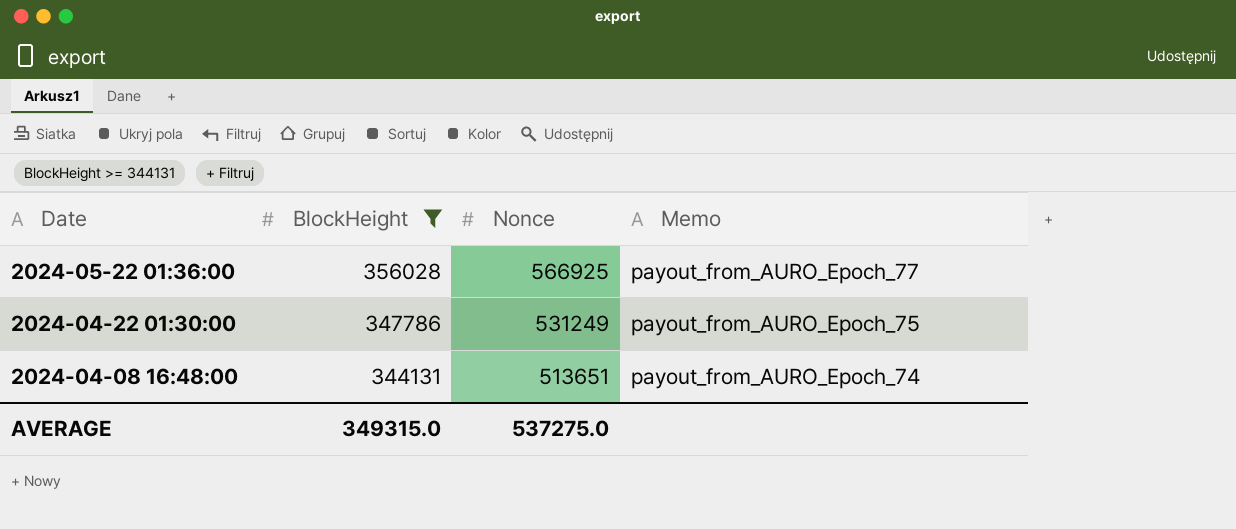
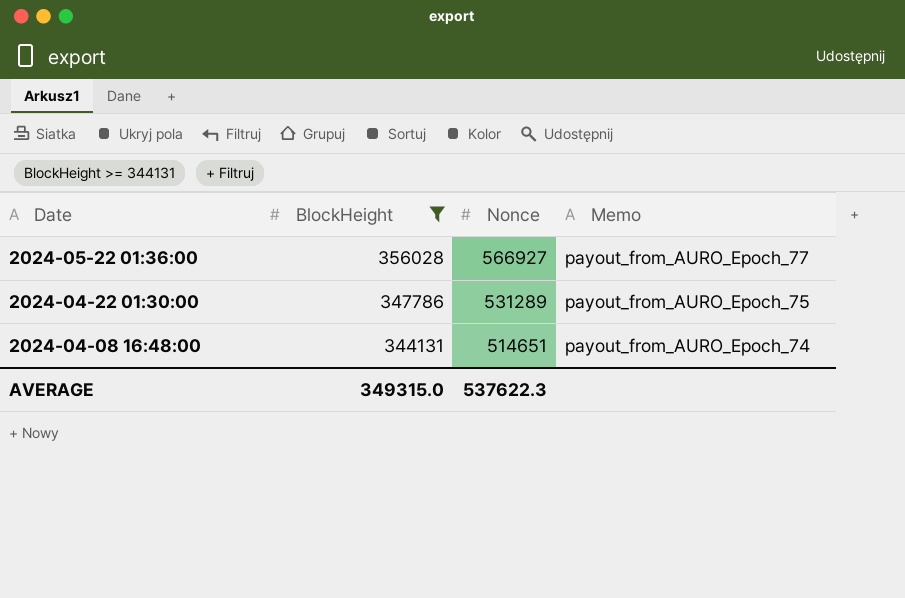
2024-05-22 01:36:00 | Nonce: 566925 -> 566927
2024-04-22 01:30:00 | Nonce: 531249 -> 531289
2024-04-08 16:48:00 | Nonce: 513651 -> 514651
AVERAGE | Nonce: 537275.0 -> 537622.3

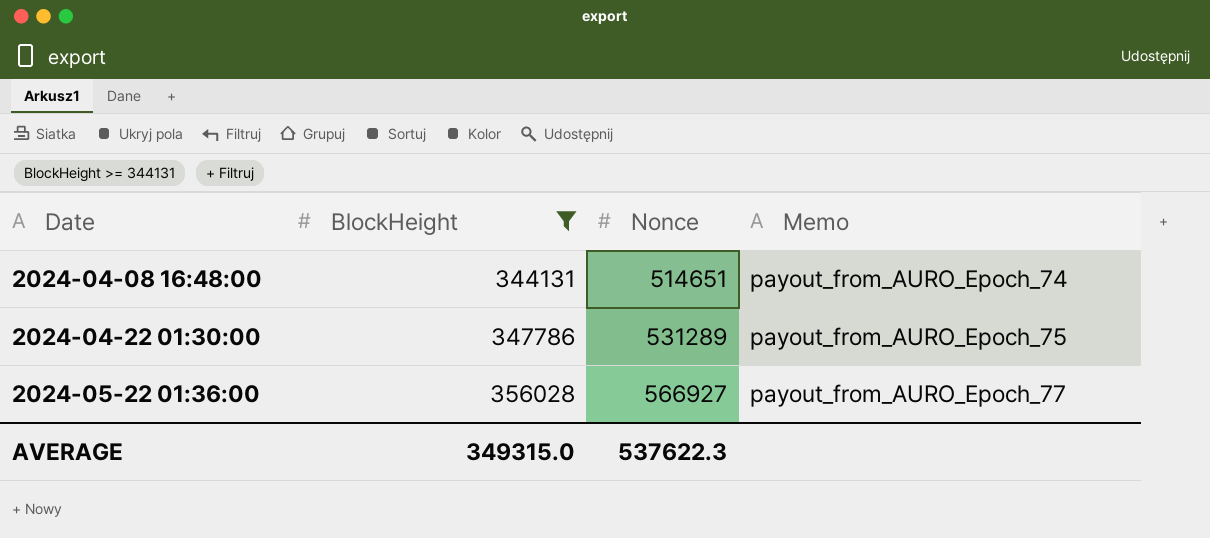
row order: Date descending -> Date ascending

